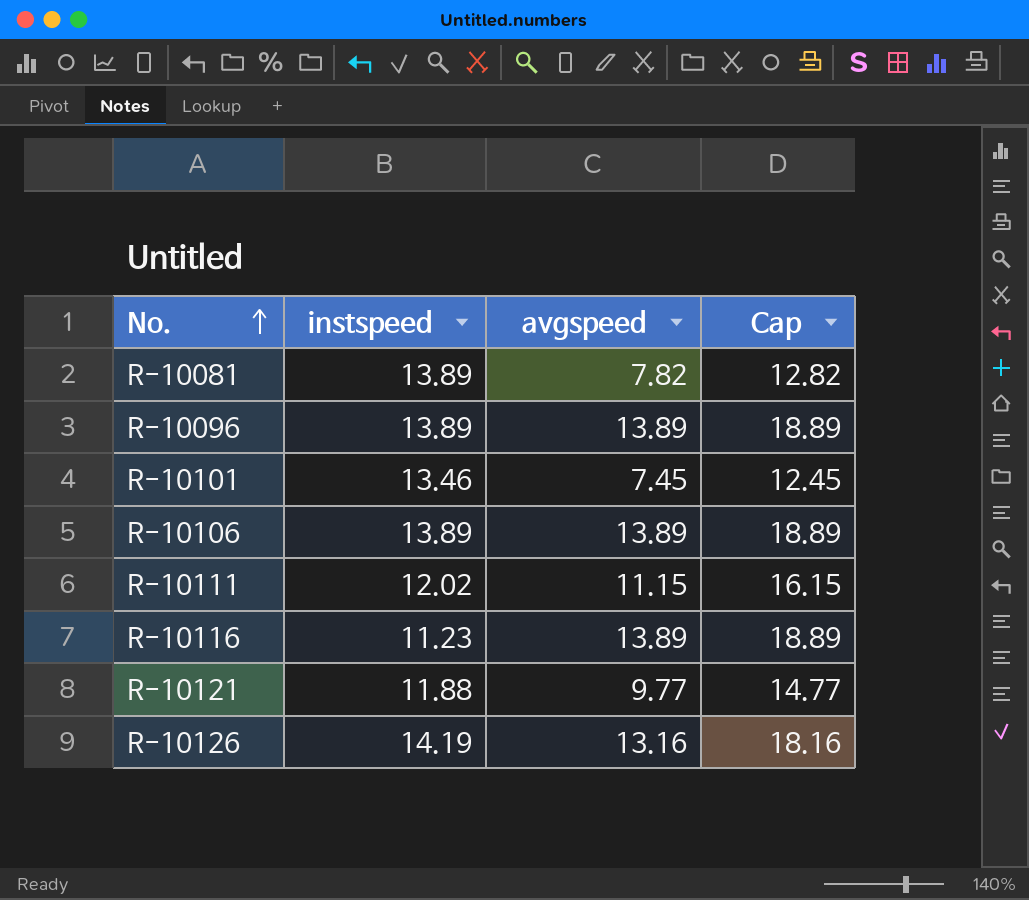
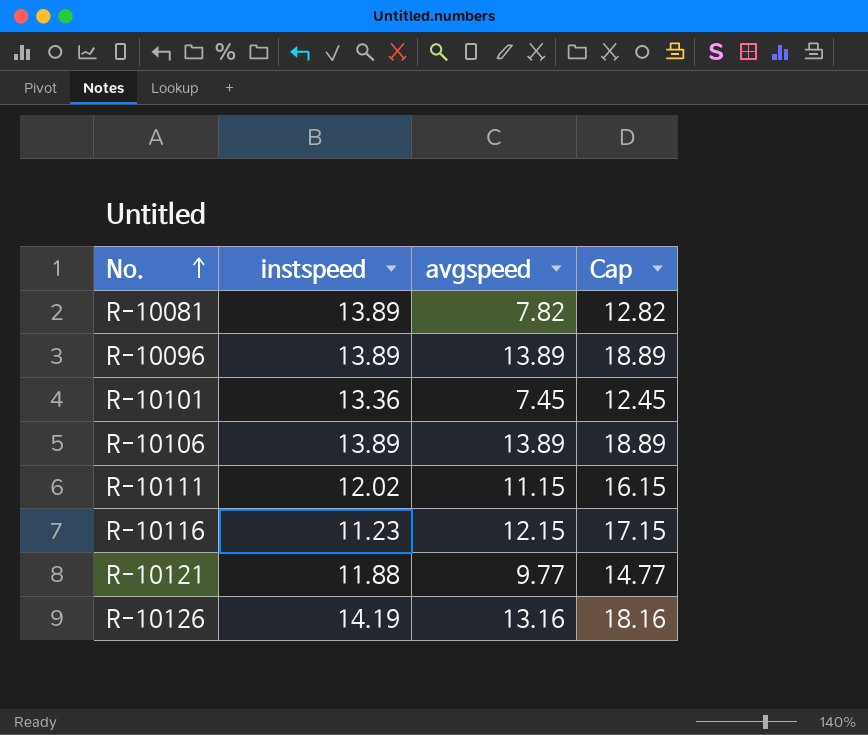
R-10101 | instspeed: 13.46 -> 13.36
R-10116 | avgspeed: 13.89 -> 12.15
R-10116 | Cap: 18.89 -> 17.15

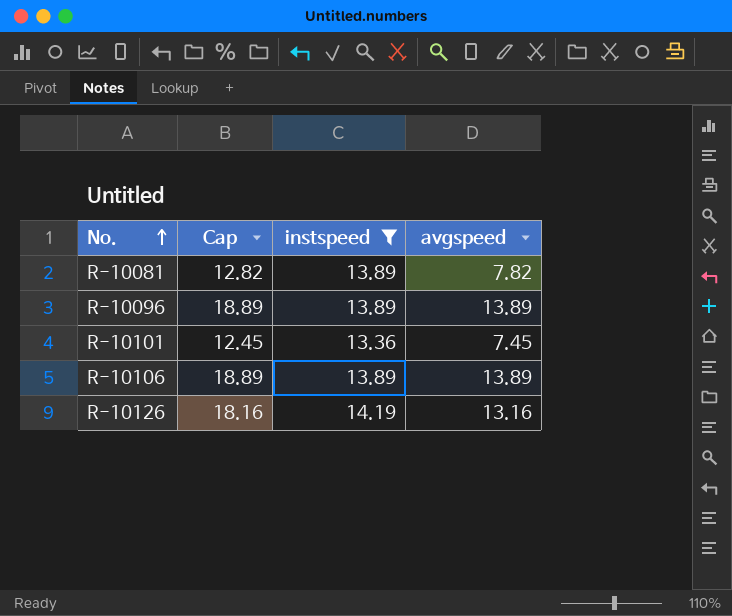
filter: none -> instspeed >= 13.36
column Cap | position: 4 -> 2

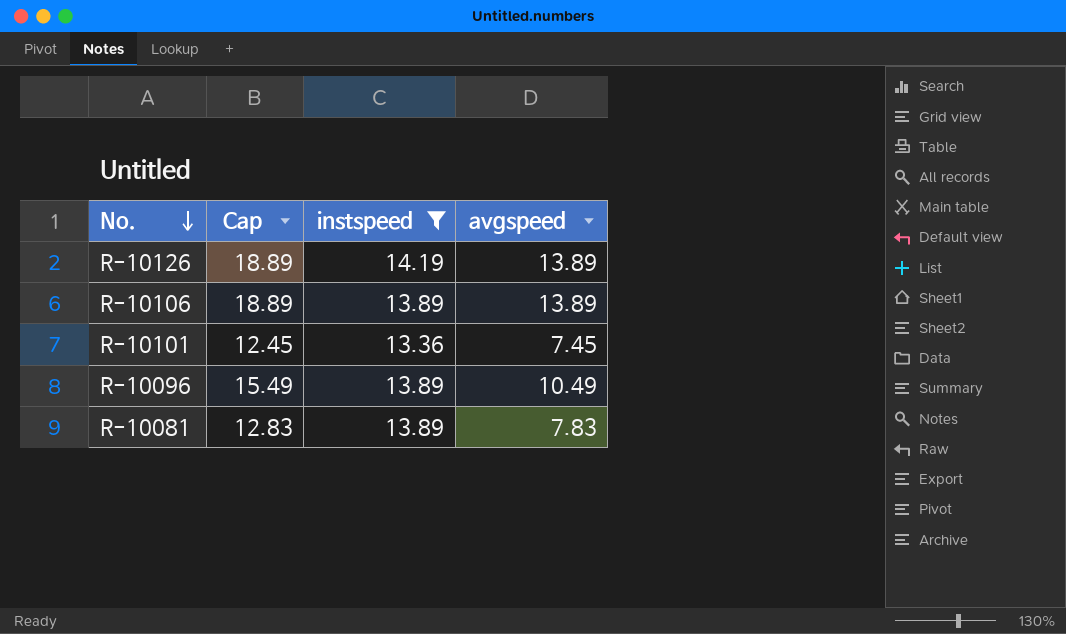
row order: No. ascending -> No. descending
R-10126 | Cap: 18.16 -> 18.89
R-10126 | avgspeed: 13.16 -> 13.89
R-10096 | Cap: 18.89 -> 15.49
R-10096 | avgspeed: 13.89 -> 10.49
R-10081 | Cap: 12.82 -> 12.83
R-10081 | avgspeed: 7.82 -> 7.83

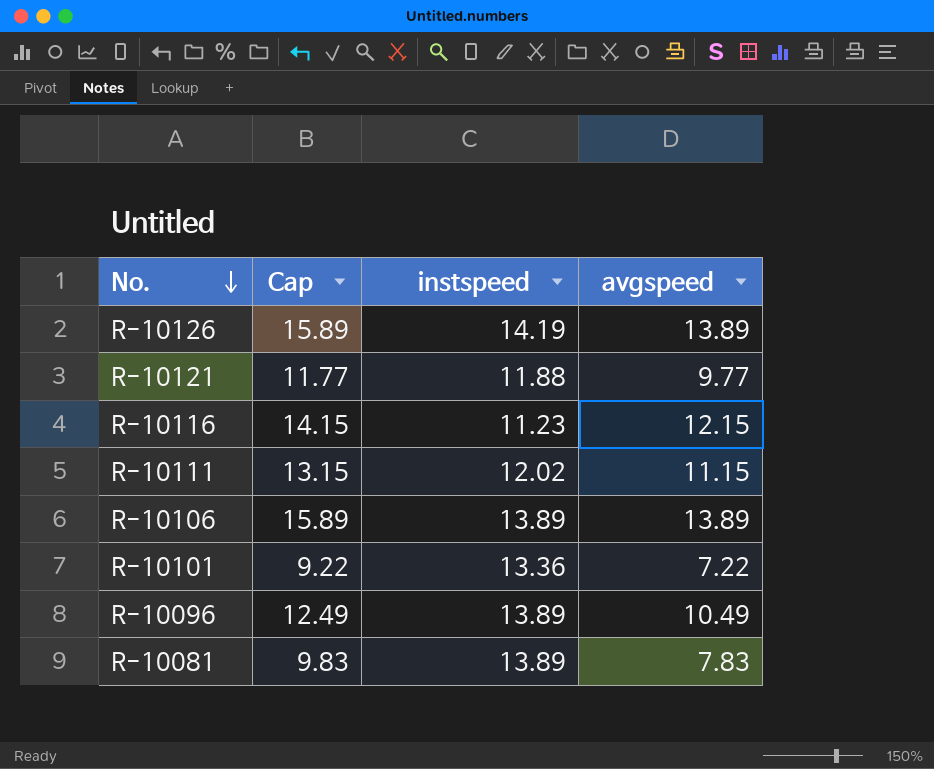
filter: instspeed >= 13.36 -> none
column Cap | formula: [avgspeed] + 5 -> [avgspeed] + 2
R-10101 | avgspeed: 7.45 -> 7.22

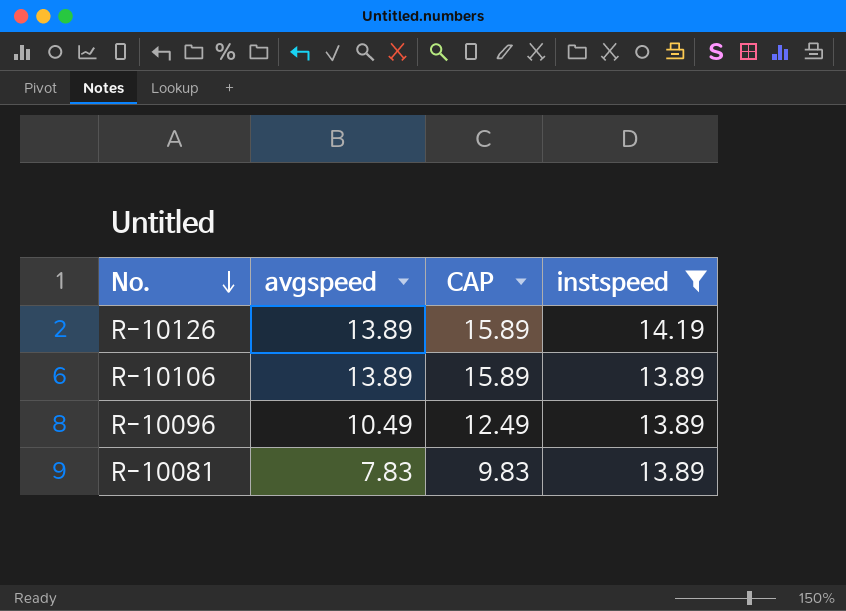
filter: none -> instspeed >= 13.89
column avgspeed | position: 4 -> 2
column name: Cap -> CAP

